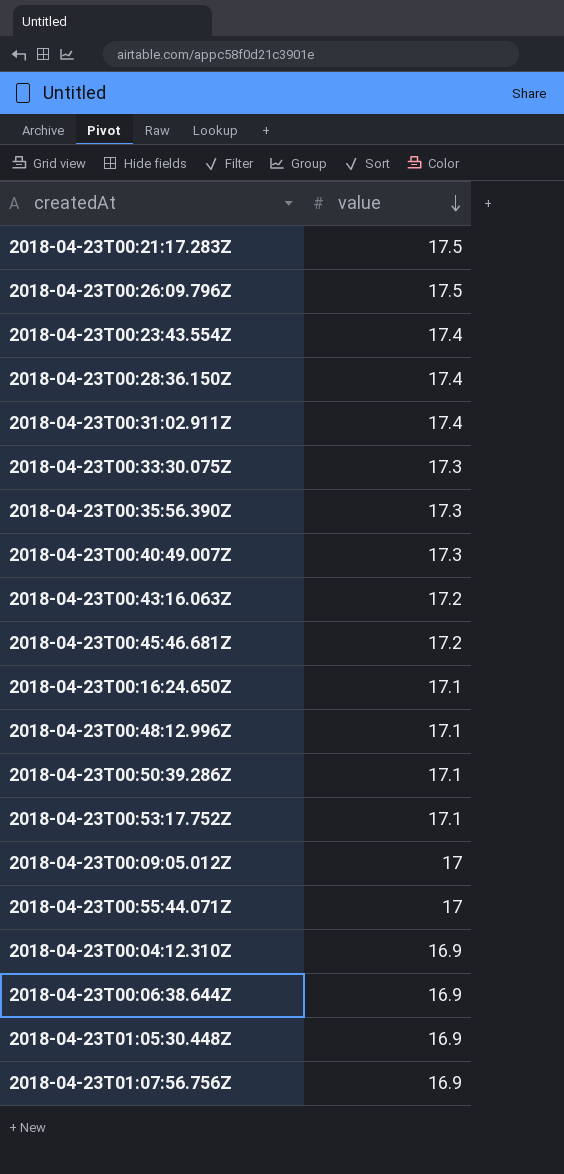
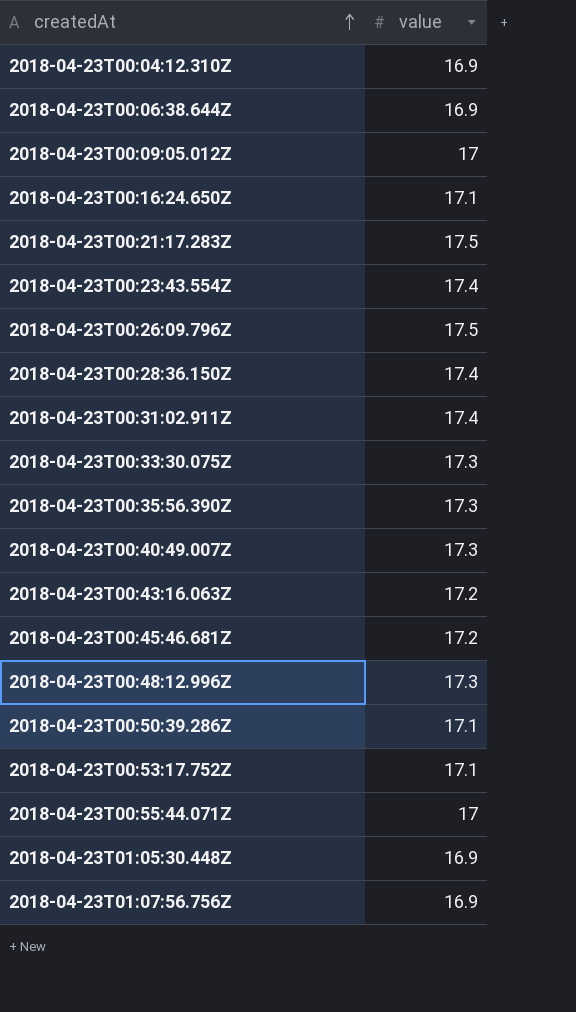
row order: value descending -> createdAt ascending
2018-04-23T00:48:12.996Z | value: 17.1 -> 17.3

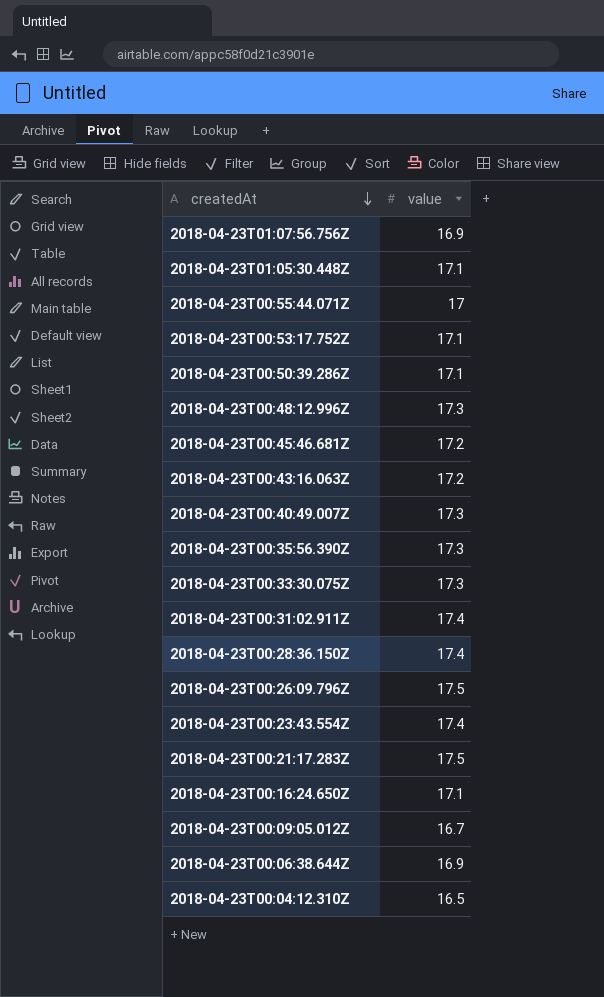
row order: createdAt ascending -> createdAt descending
2018-04-23T01:05:30.448Z | value: 16.9 -> 17.1
2018-04-23T00:09:05.012Z | value: 17 -> 16.7
2018-04-23T00:04:12.310Z | value: 16.9 -> 16.5

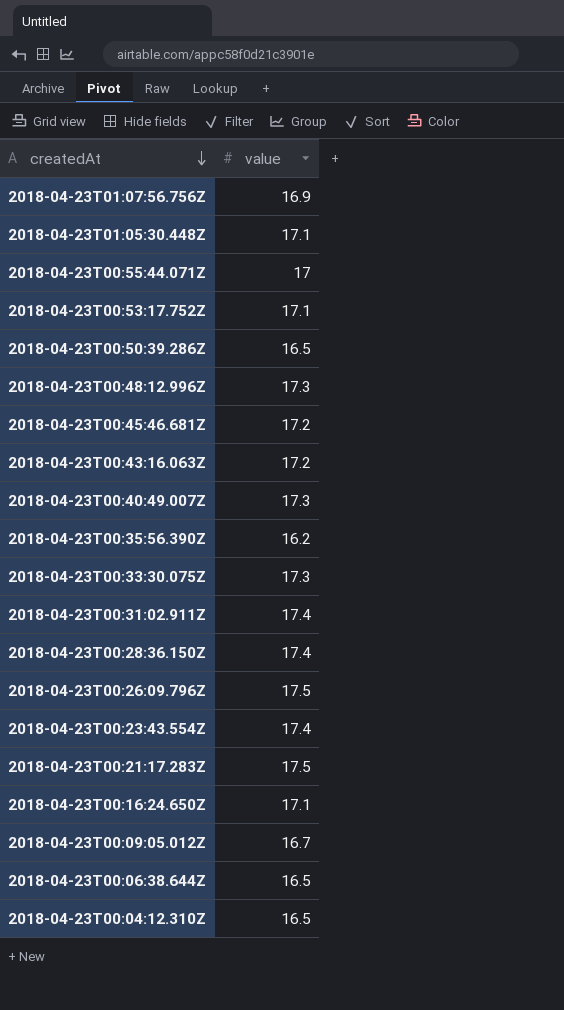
2018-04-23T00:50:39.286Z | value: 17.1 -> 16.5
2018-04-23T00:35:56.390Z | value: 17.3 -> 16.2
2018-04-23T00:06:38.644Z | value: 16.9 -> 16.5

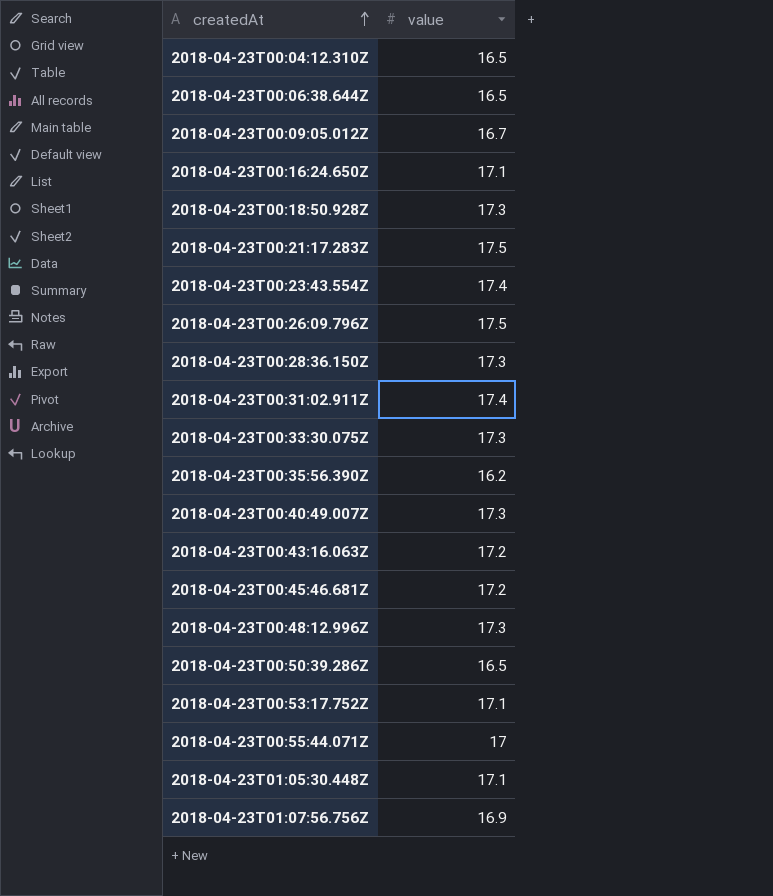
row order: createdAt descending -> createdAt ascending
row 2018-04-23T00:18:50.928Z: none -> 17.3
2018-04-23T00:28:36.150Z | value: 17.4 -> 17.3

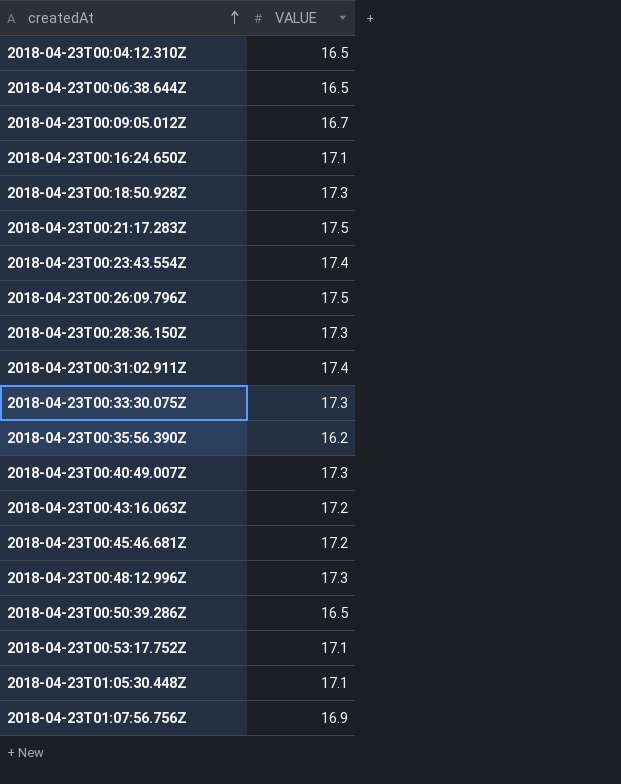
column name: value -> VALUE
row 2018-04-23T00:55:44.071Z: 17 -> none

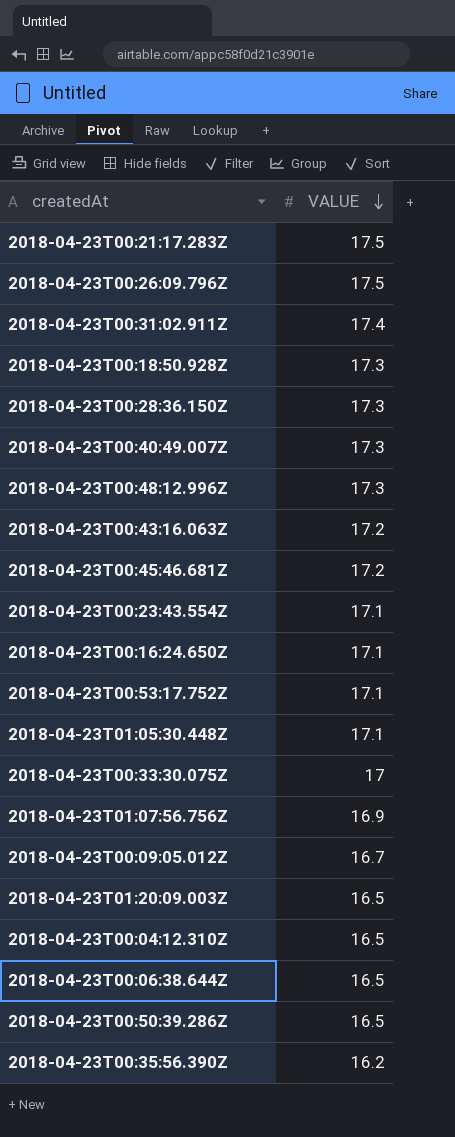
row order: createdAt ascending -> VALUE descending
2018-04-23T00:23:43.554Z | VALUE: 17.4 -> 17.1
2018-04-23T00:33:30.075Z | VALUE: 17.3 -> 17
row 2018-04-23T01:20:09.003Z: none -> 16.5

